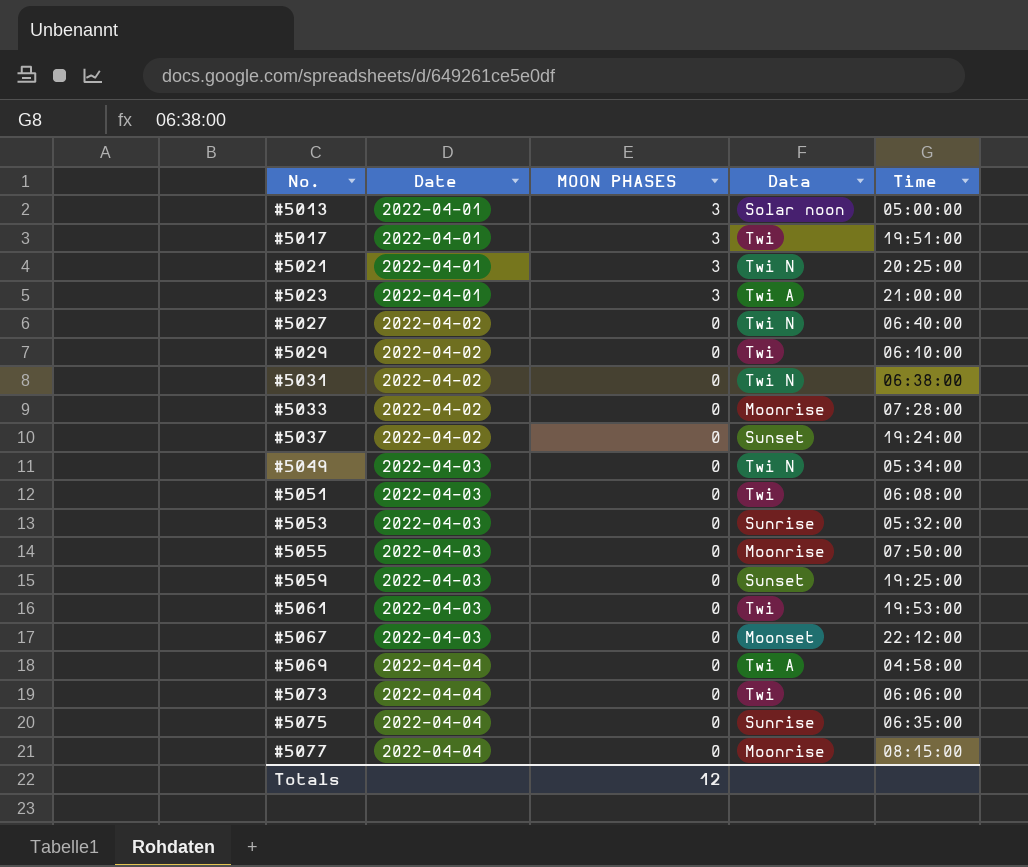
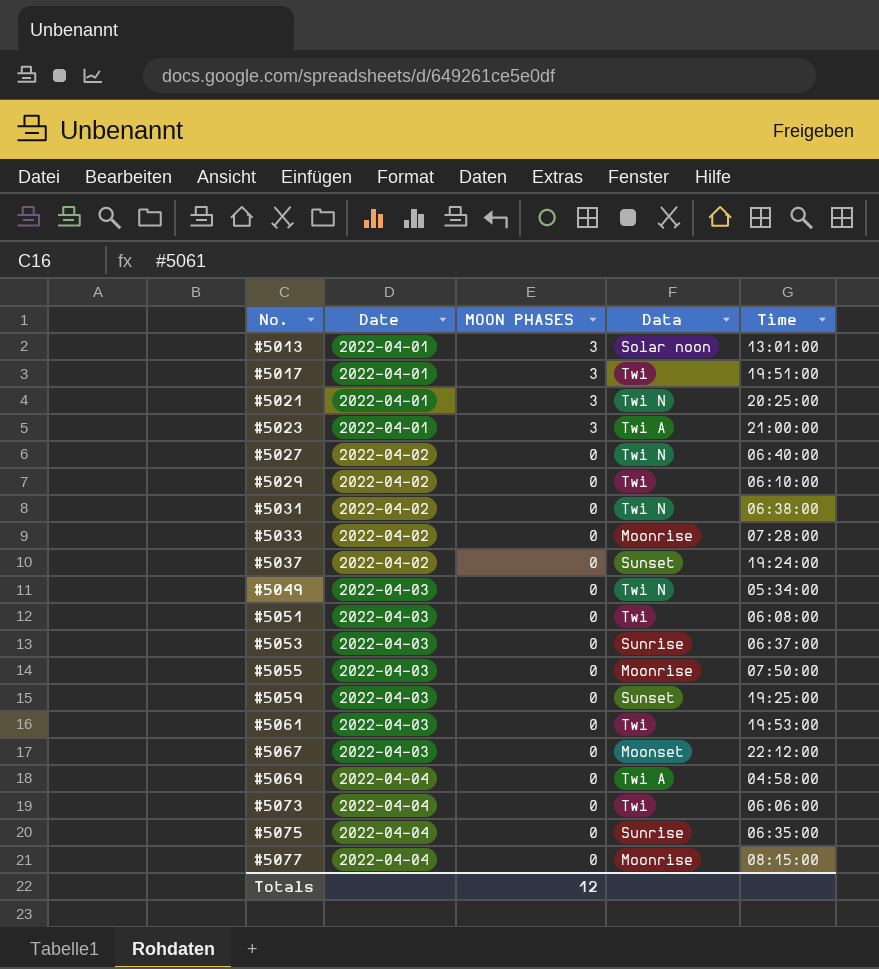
#5013 | Time: 05:00:00 -> 13:01:00
#5053 | Time: 05:32:00 -> 06:37:00

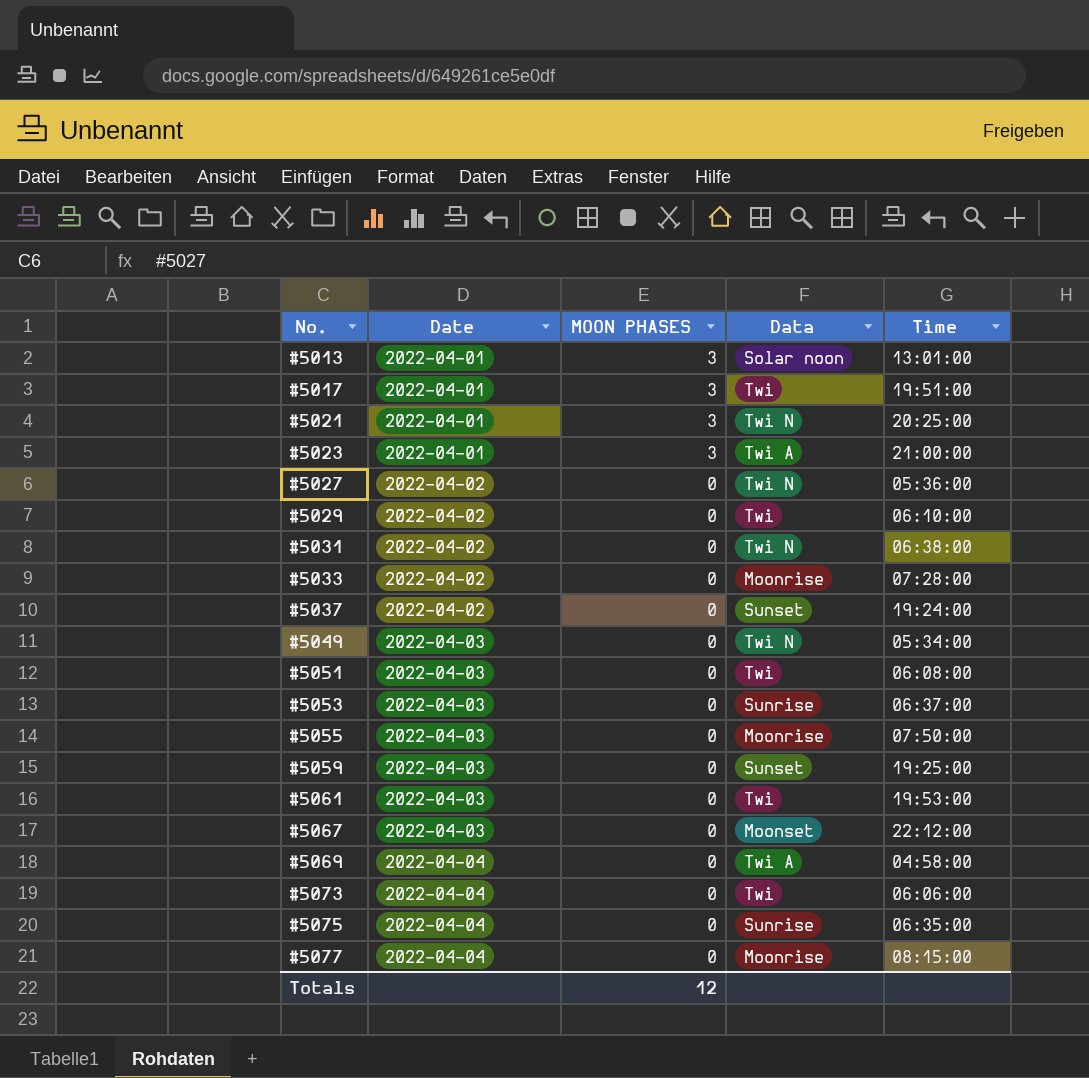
#5027 | Time: 06:40:00 -> 05:36:00

